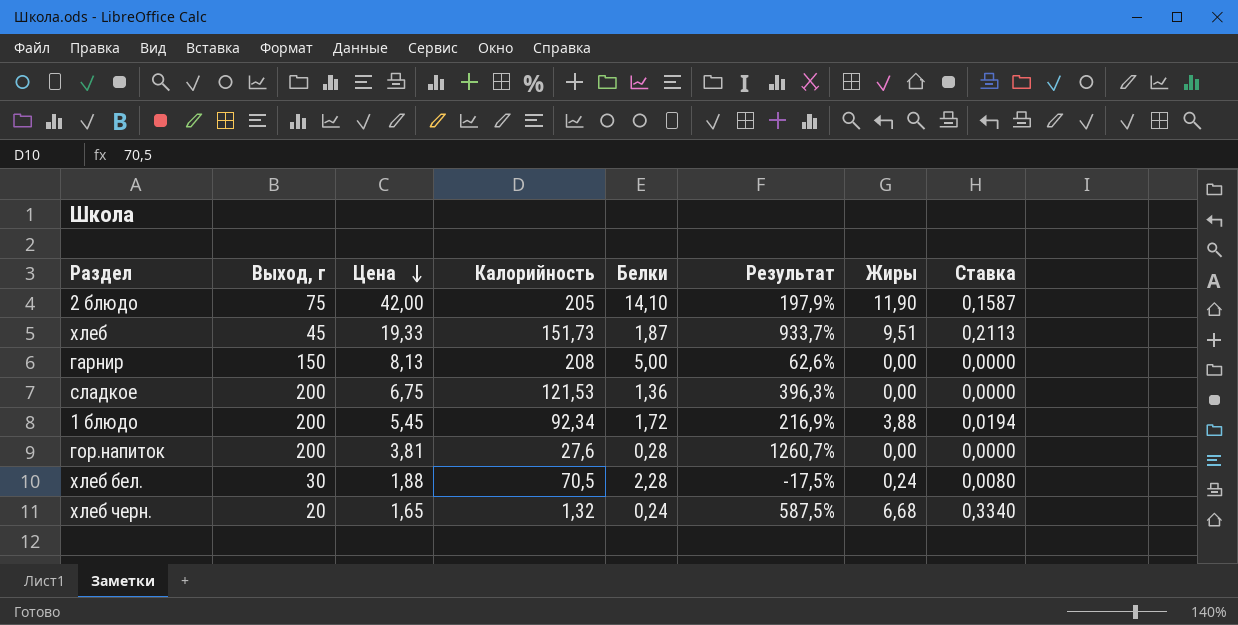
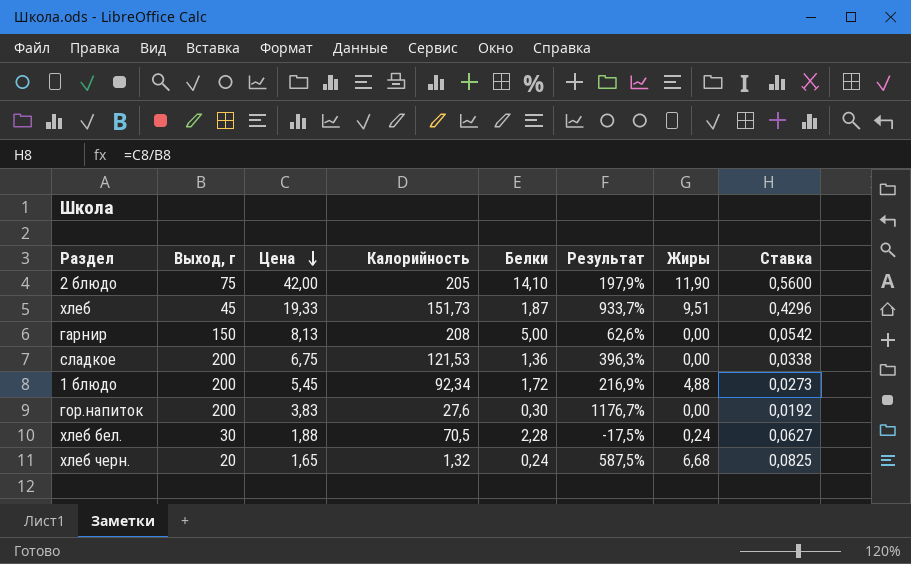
column Ставка | formula: [Жиры] / [Выход, г] -> [Цена] / [Выход, г]
1 блюдо | Жиры: 3,88 -> 4,88
гор.напиток | Цена: 3,81 -> 3,83
гор.напиток | Белки: 0,28 -> 0,30
гор.напиток | Результат: 1260,7% -> 1176,7%

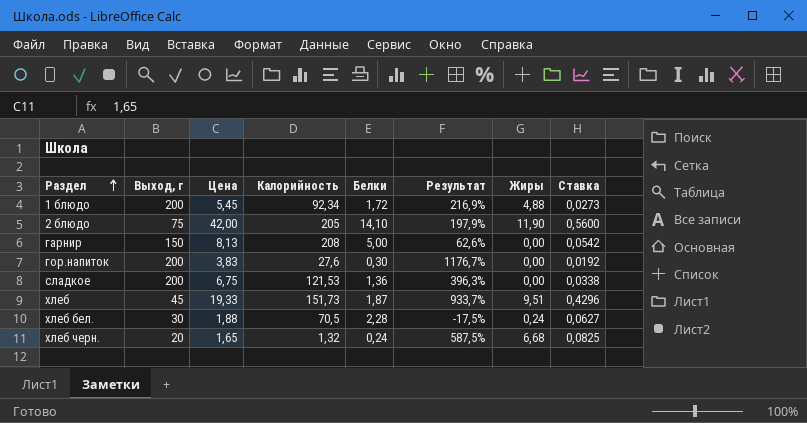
row order: Цена descending -> Раздел ascending

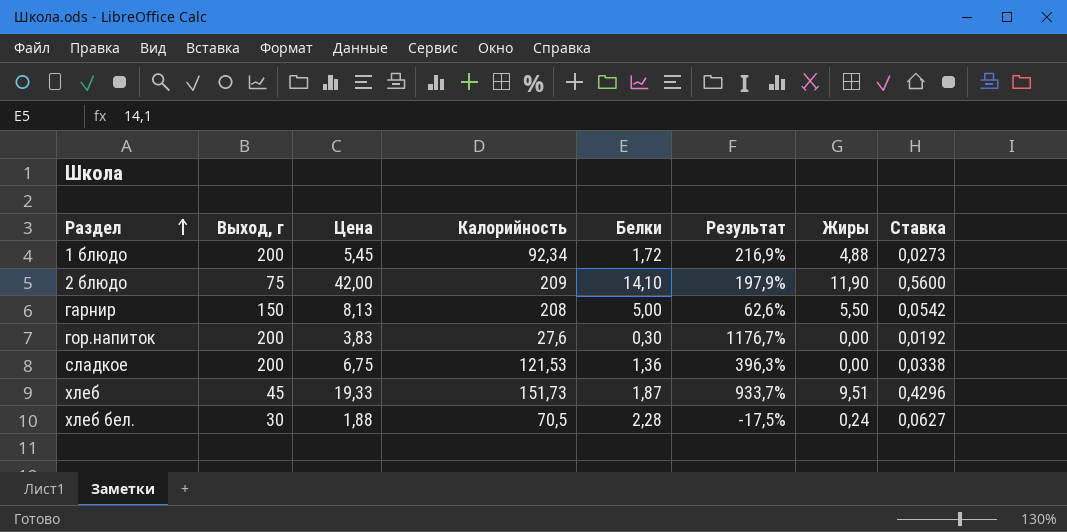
row хлеб черн.: 20 | 1,65 | 1,32 | 0,24 | 587,5% | 6,68 | 0,0825 -> none
2 блюдо | Калорийность: 205 -> 209
гарнир | Жиры: 0,00 -> 5,50

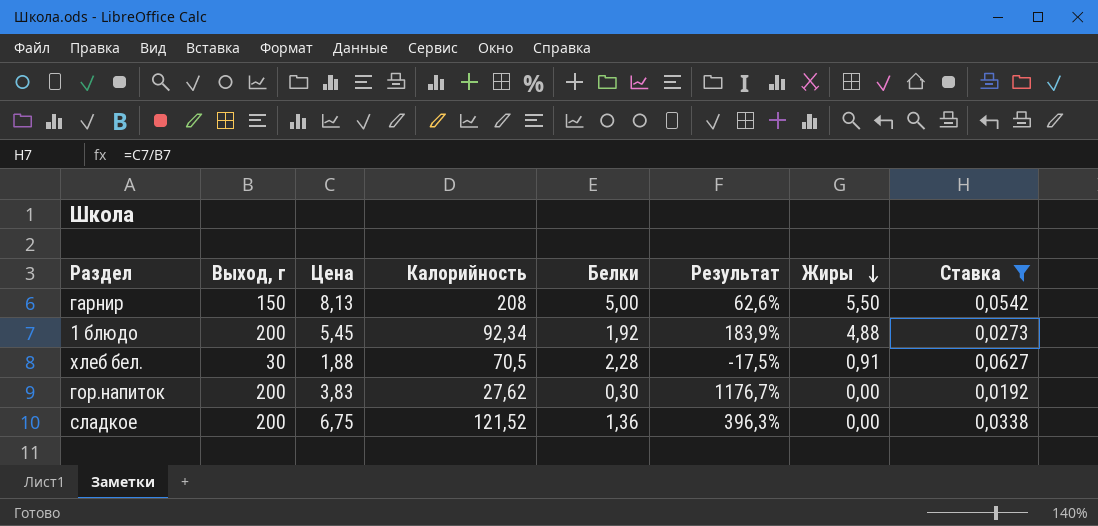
filter: none -> Ставка <= 0,0627
row order: Раздел ascending -> Жиры descending
1 блюдо | Белки: 1,72 -> 1,92
1 блюдо | Результат: 216,9% -> 183,9%
хлеб бел. | Жиры: 0,24 -> 0,91
гор.напиток | Калорийность: 27,6 -> 27,62
сладкое | Калорийность: 121,53 -> 121,52

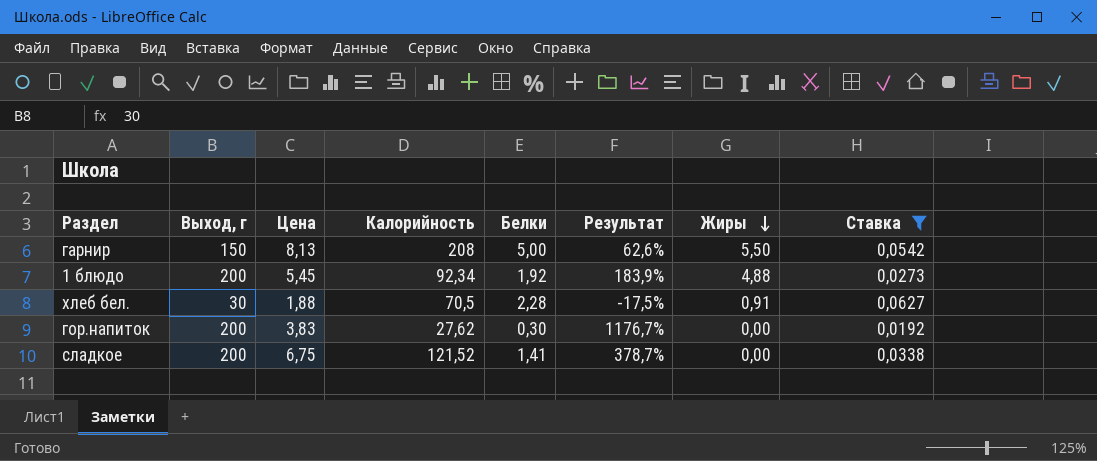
сладкое | Белки: 1,36 -> 1,41
сладкое | Результат: 396,3% -> 378,7%

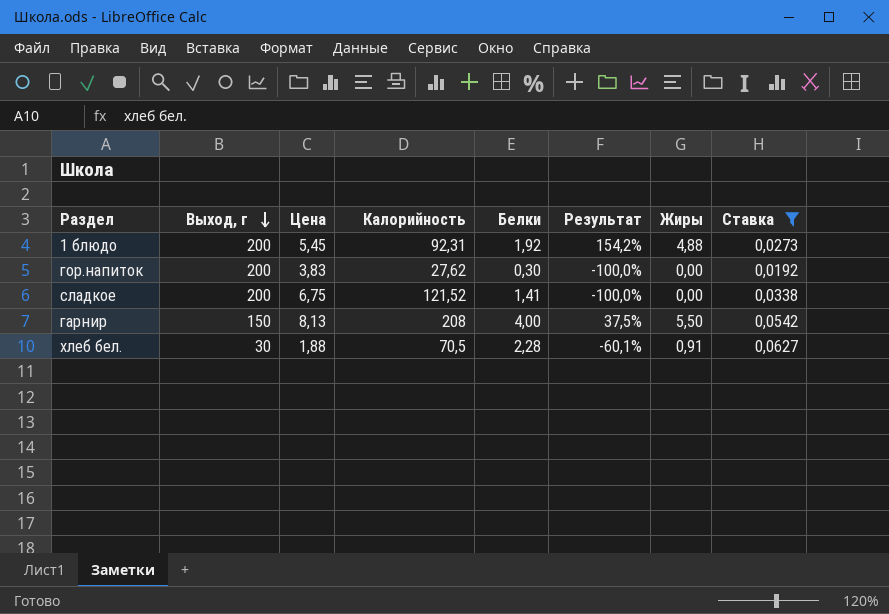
row order: Жиры descending -> Выход, г descending
column Результат | formula: ([Цена] - [Белки]) / [Белки] -> ([Жиры] - [Белки]) / [Белки]
1 блюдо | Калорийность: 92,34 -> 92,31
гарнир | Белки: 5,00 -> 4,00

